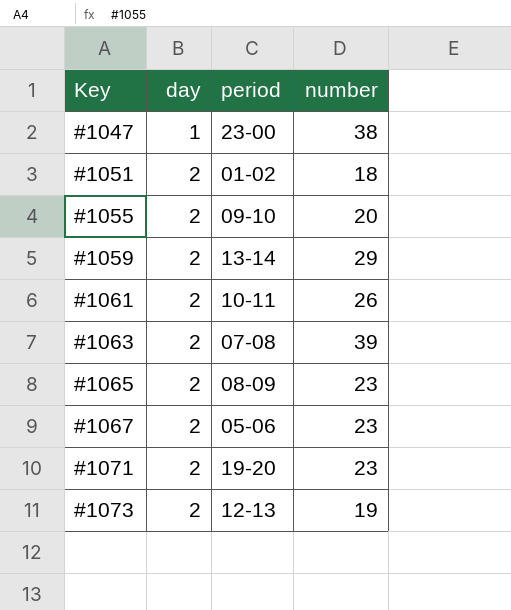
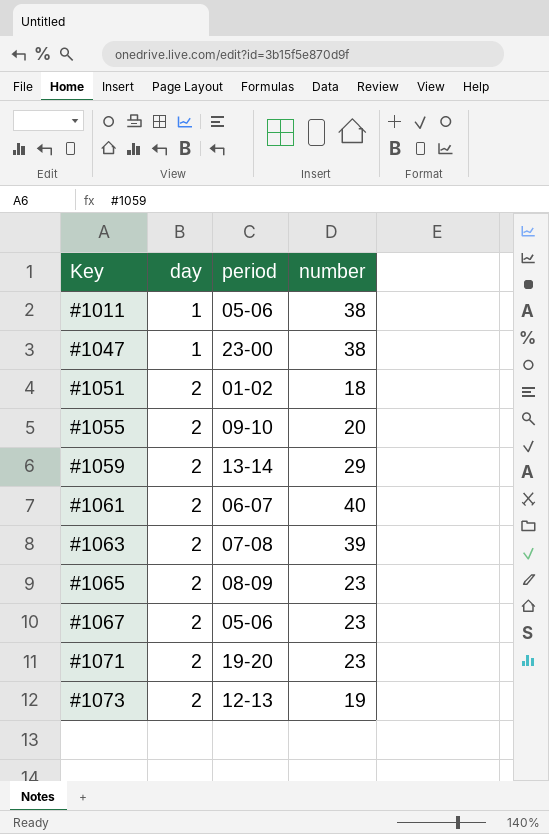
row #1011: none -> 1 | 05-06 | 38
#1061 | period: 10-11 -> 06-07
#1061 | number: 26 -> 40

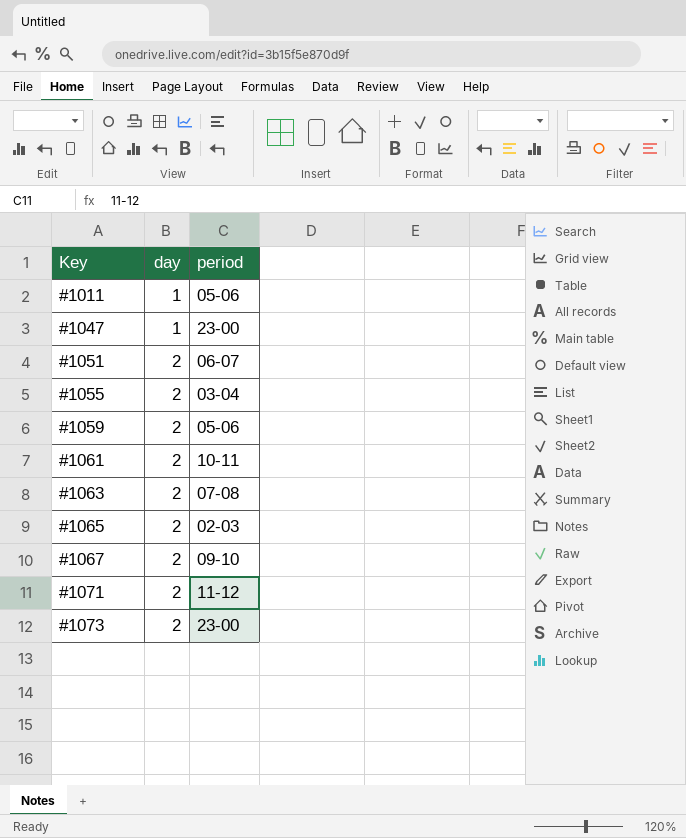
column number | position: 4 -> none
#1051 | period: 01-02 -> 06-07
#1055 | period: 09-10 -> 03-04
#1059 | period: 13-14 -> 05-06
#1061 | period: 06-07 -> 10-11
#1065 | period: 08-09 -> 02-03
#1067 | period: 05-06 -> 09-10
#1071 | period: 19-20 -> 11-12
#1073 | period: 12-13 -> 23-00

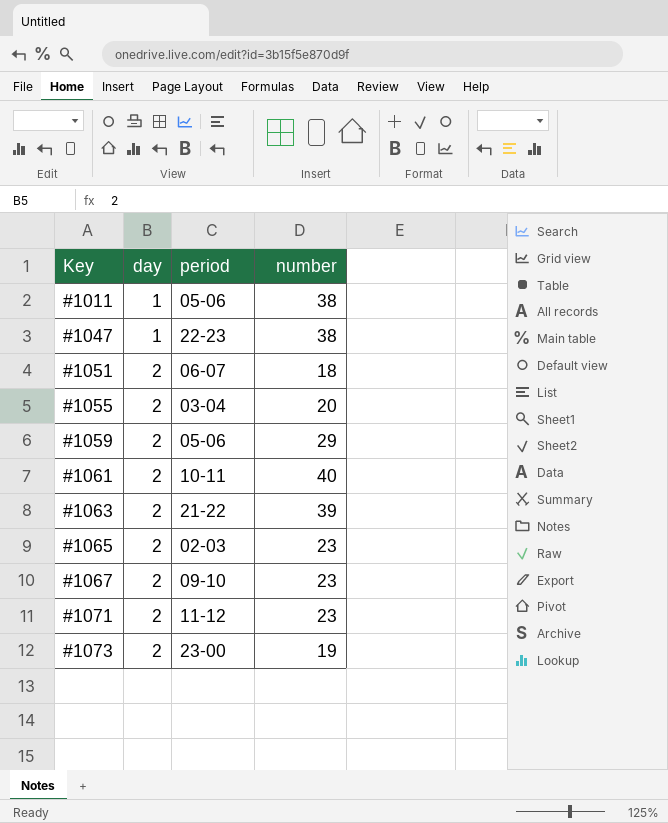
column number | position: none -> 4
#1047 | period: 23-00 -> 22-23
#1063 | period: 07-08 -> 21-22

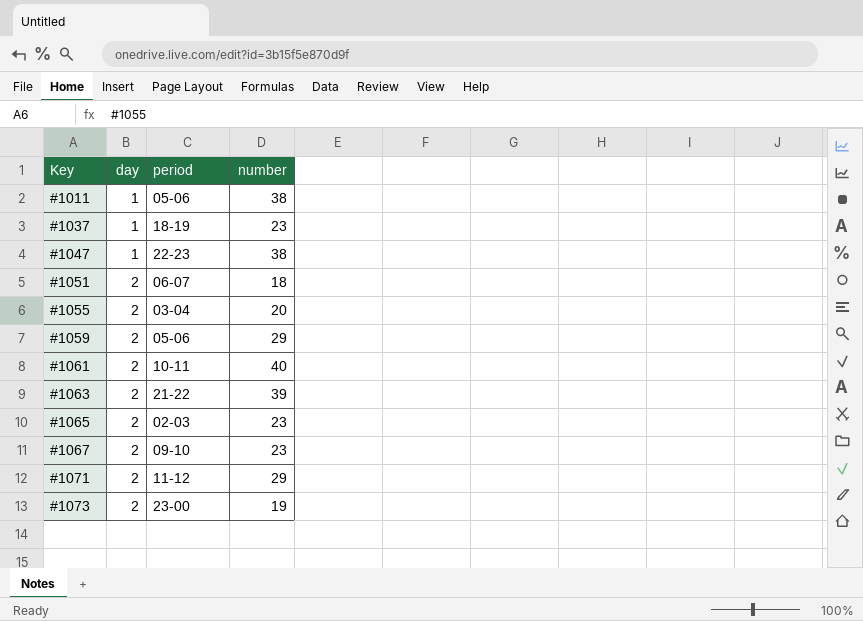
row #1037: none -> 1 | 18-19 | 23
#1071 | number: 23 -> 29

